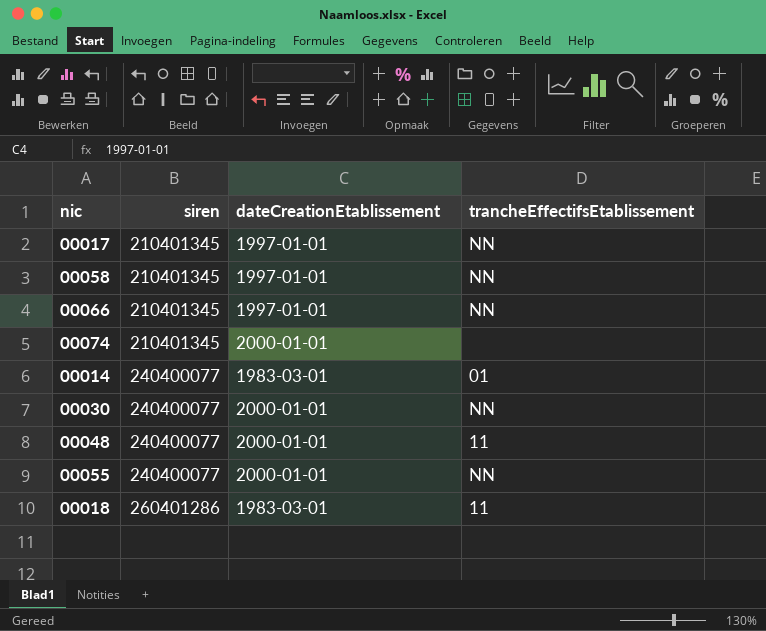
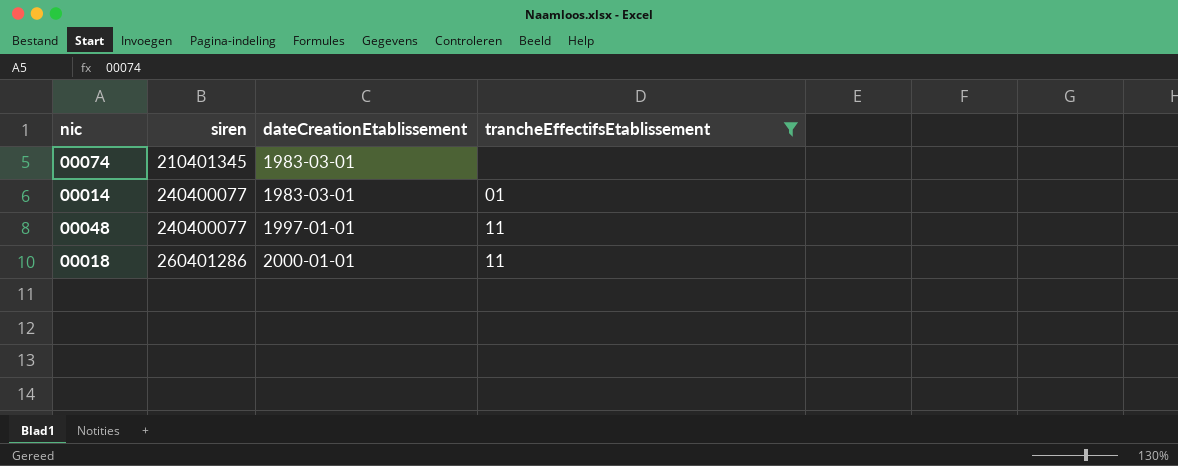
filter: none -> trancheEffectifsEtablissement != NN
00074 | dateCreationEtablissement: 2000-01-01 -> 1983-03-01
00048 | dateCreationEtablissement: 2000-01-01 -> 1997-01-01
00018 | dateCreationEtablissement: 1983-03-01 -> 2000-01-01

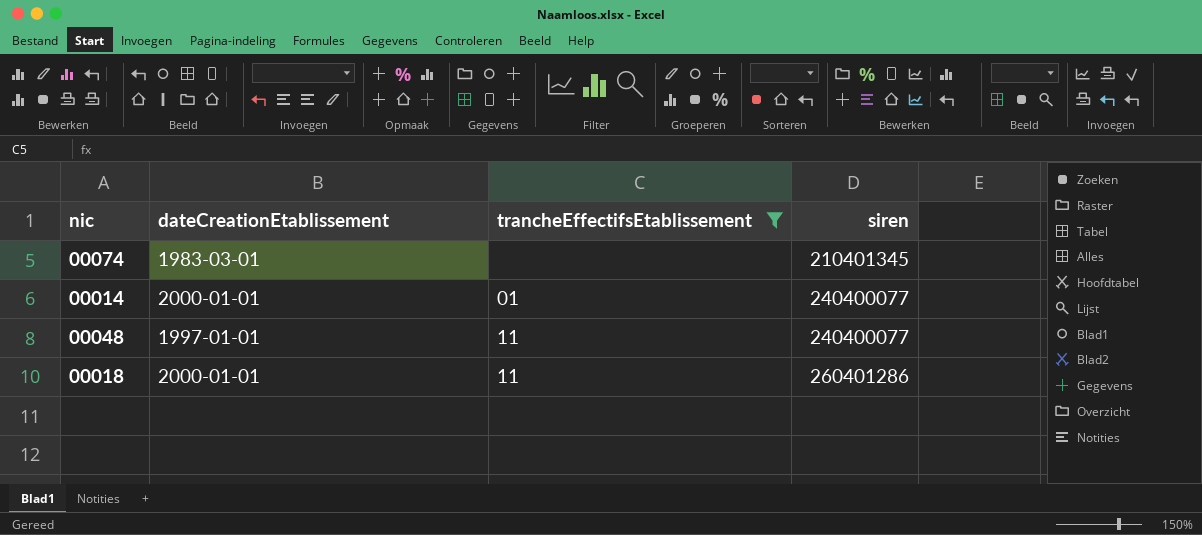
column siren | position: 2 -> 4
00014 | dateCreationEtablissement: 1983-03-01 -> 2000-01-01

